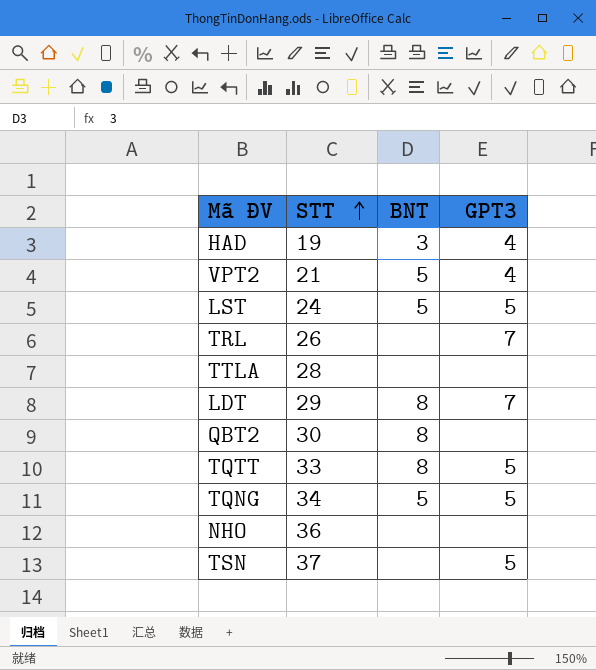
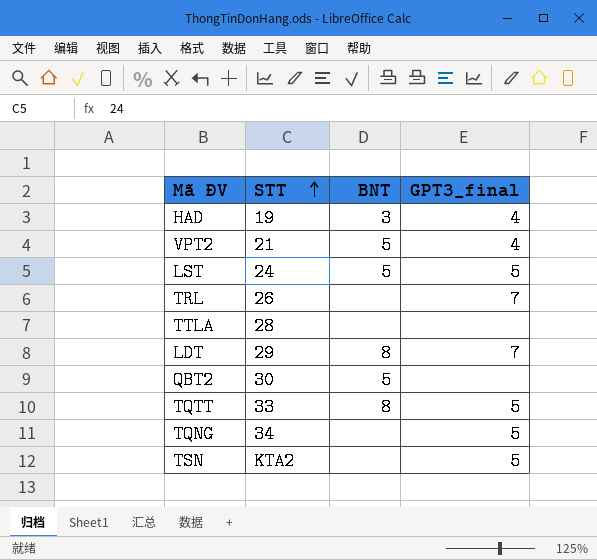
column name: GPT3 -> GPT3_final
row NHO: 36 | none | none -> none
QBT2 | BNT: 8 -> 5
TQNG | BNT: 5 -> none
TSN | STT: 37 -> KTA2

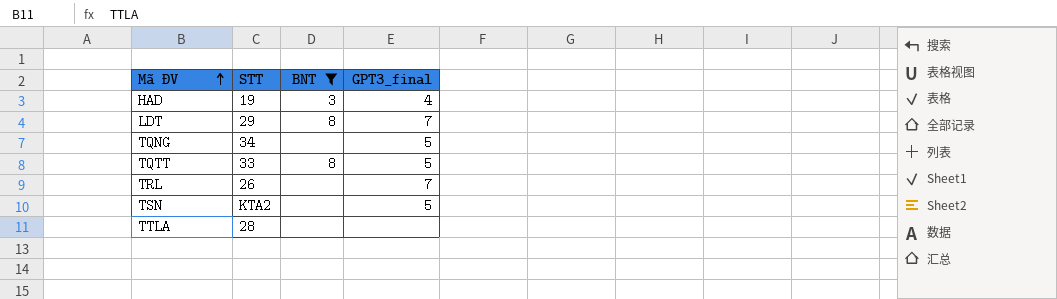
filter: none -> BNT != 5
row order: STT ascending -> Mã ĐV ascending

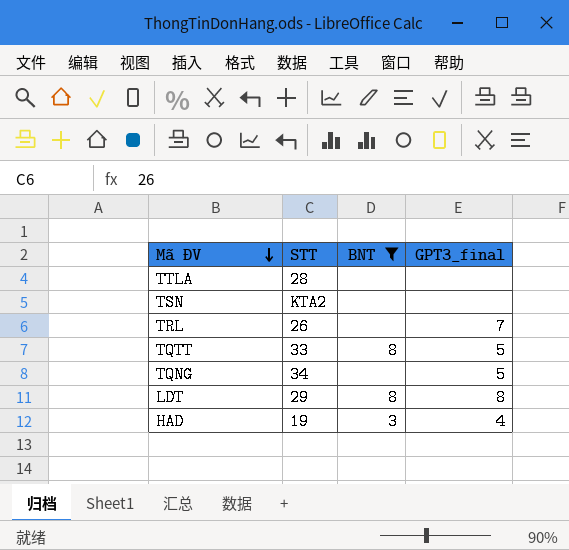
row order: Mã ĐV ascending -> Mã ĐV descending
TSN | GPT3_final: 5 -> none
LDT | GPT3_final: 7 -> 8

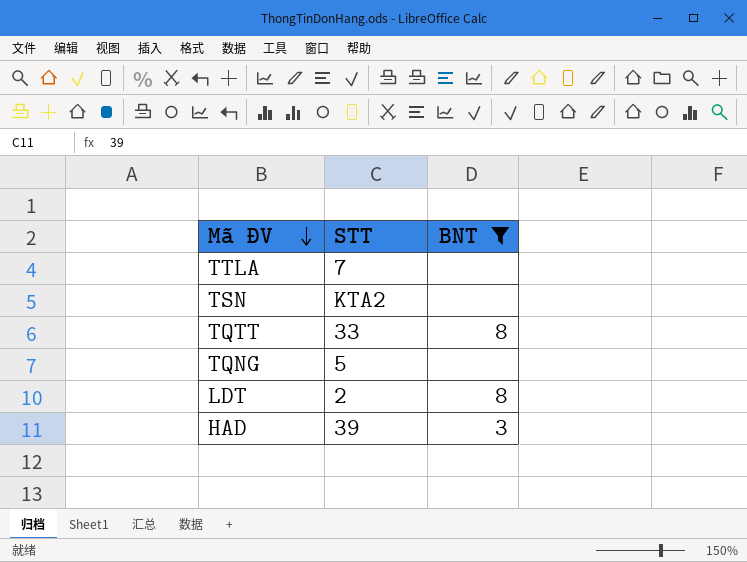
column GPT3_final | position: 4 -> none
row TRL: 26 | none | 7 -> none
TTLA | STT: 28 -> 7
TQNG | STT: 34 -> 5
LDT | STT: 29 -> 2
HAD | STT: 19 -> 39

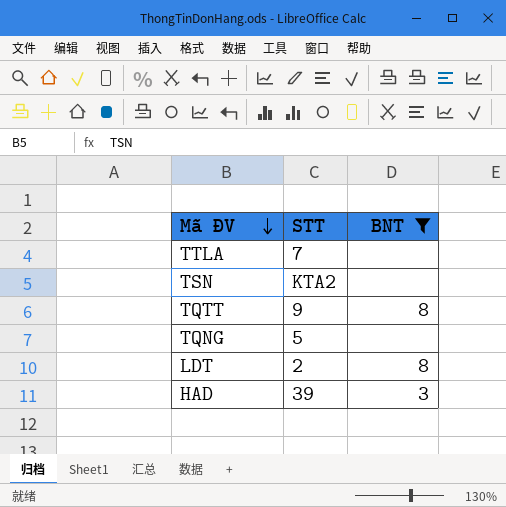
TQTT | STT: 33 -> 9

